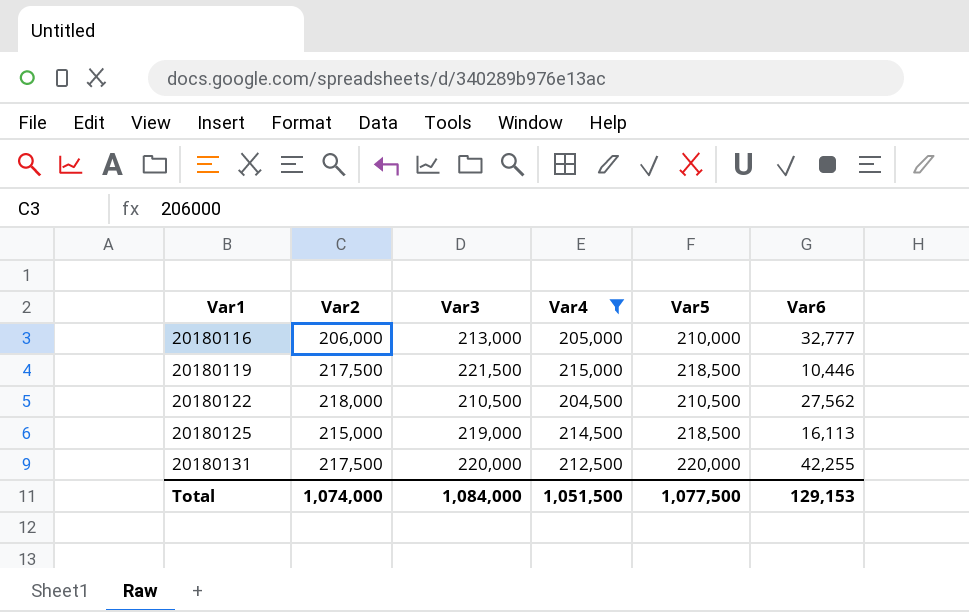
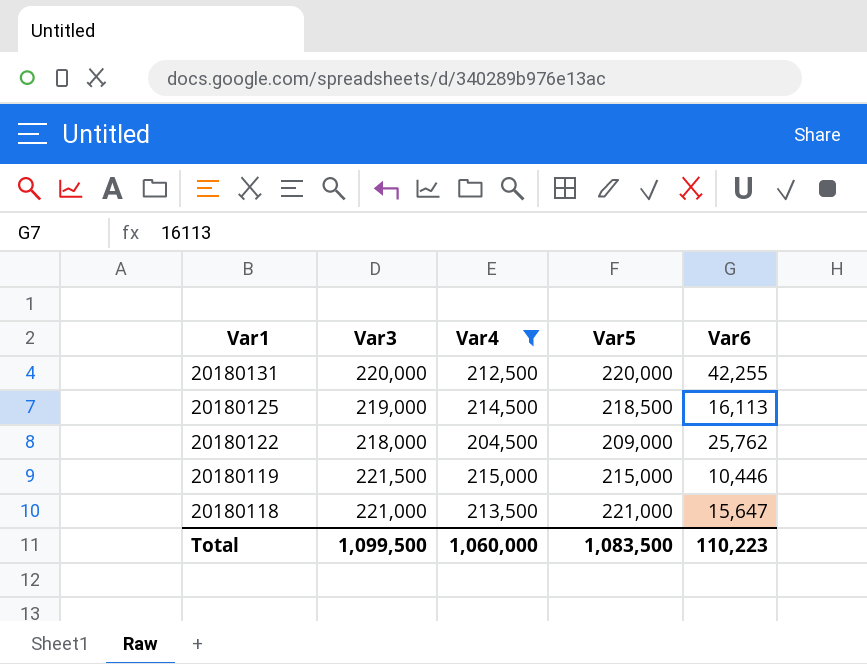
row order: Var1 ascending -> Var1 descending
column Var2 | position: 2 -> none
row 20180116: 206,000 | 213,000 | 205,000 | 210,000 | 32,777 -> none
20180122 | Var3: 210,500 -> 218,000
20180122 | Var5: 210,500 -> 209,000
20180122 | Var6: 27,562 -> 25,762
20180119 | Var5: 218,500 -> 215,000
row 20180118: none -> 221,000 | 213,500 | 221,000 | 15,647
Total | Var3: 1,084,000 -> 1,099,500
Total | Var4: 1,051,500 -> 1,060,000
Total | Var5: 1,077,500 -> 1,083,500
Total | Var6: 129,153 -> 110,223

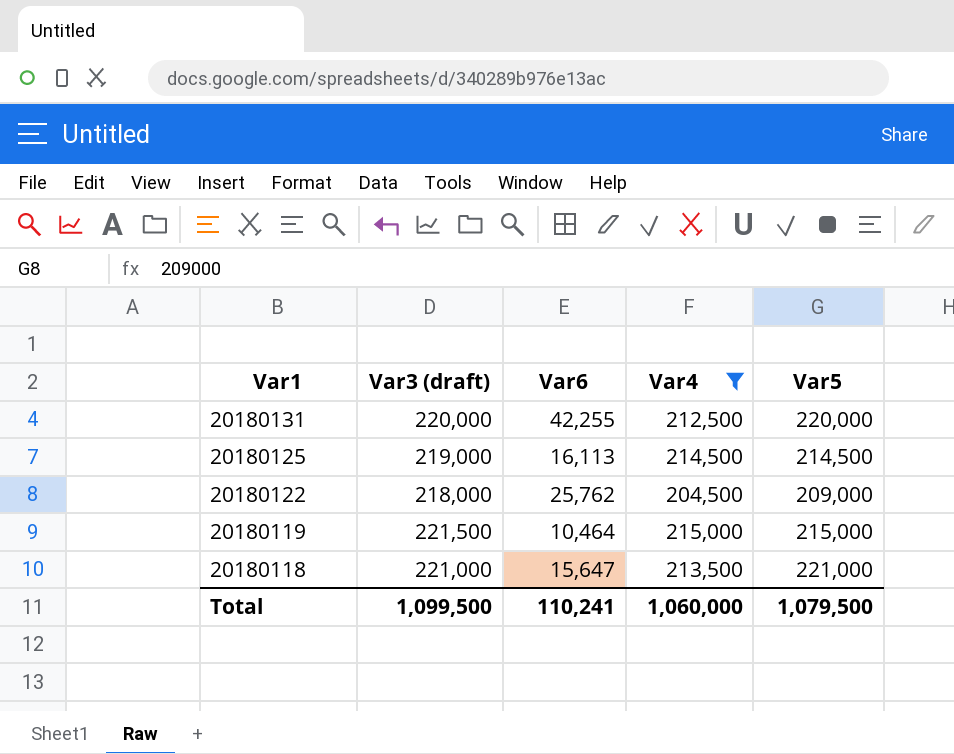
column name: Var3 -> Var3 (draft)
column Var6 | position: 5 -> 3
20180125 | Var5: 218,500 -> 214,500
20180119 | Var6: 10,446 -> 10,464
Total | Var6: 110,223 -> 110,241
Total | Var5: 1,083,500 -> 1,079,500

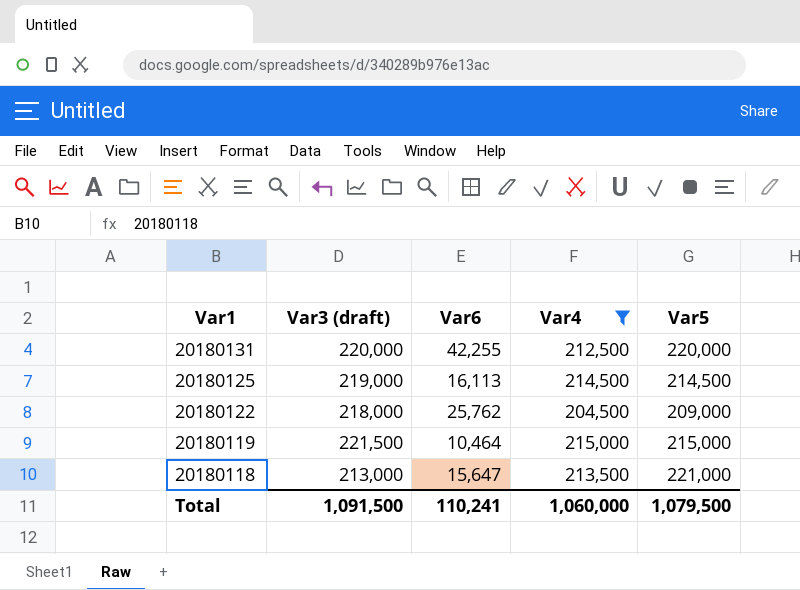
20180118 | Var3 (draft): 221,000 -> 213,000
Total | Var3 (draft): 1,099,500 -> 1,091,500

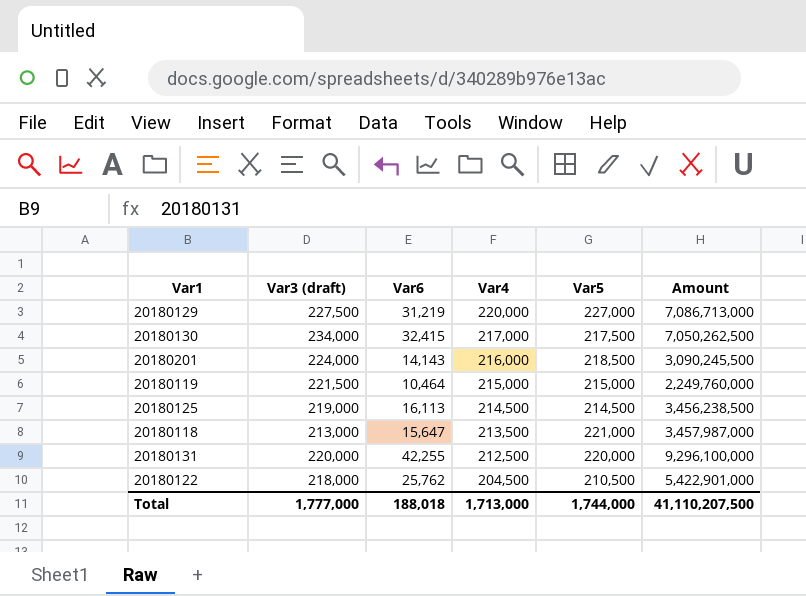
filter: Var4 <= 215,000 -> none
row order: Var1 descending -> Var4 descending
column Amount | formula: none -> [Var6] * [Var5]
20180122 | Var5: 209,000 -> 210,500
Total | Var3 (draft): 1,091,500 -> 1,777,000
Total | Var6: 110,241 -> 188,018
Total | Var4: 1,060,000 -> 1,713,000
Total | Var5: 1,079,500 -> 1,744,000

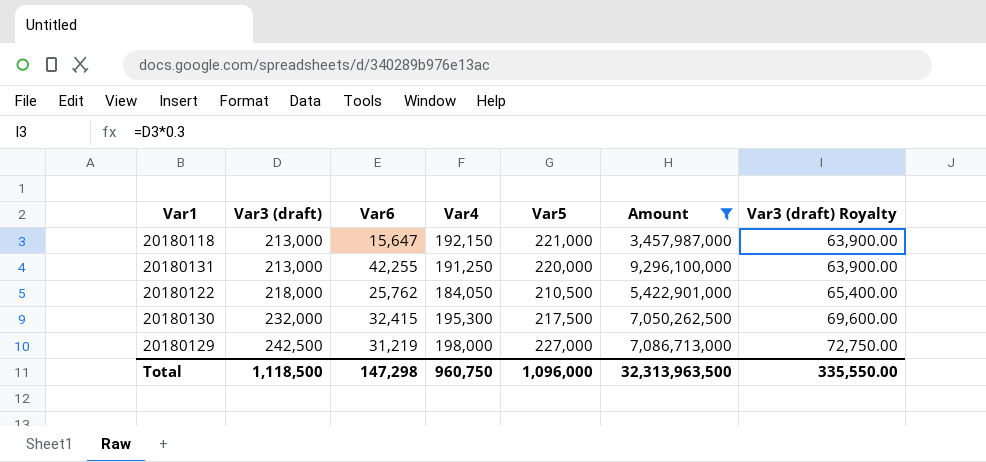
filter: none -> Amount >= 3,457,987,000
row order: Var4 descending -> Var3 (draft) ascending
column Var3 (draft) Royalty | formula: none -> [Var3 (draft)] * 0.3
20180118 | Var4: 213,500 -> 192,150
20180131 | Var3 (draft): 220,000 -> 213,000
20180131 | Var4: 212,500 -> 191,250
20180122 | Var4: 204,500 -> 184,050
20180130 | Var3 (draft): 234,000 -> 232,000
20180130 | Var4: 217,000 -> 195,300
20180129 | Var3 (draft): 227,500 -> 242,500
20180129 | Var4: 220,000 -> 198,000
Total | Var3 (draft): 1,777,000 -> 1,118,500
Total | Var6: 188,018 -> 147,298
Total | Var4: 1,713,000 -> 960,750
Total | Var5: 1,744,000 -> 1,096,000
Total | Amount: 41,110,207,500 -> 32,313,963,500

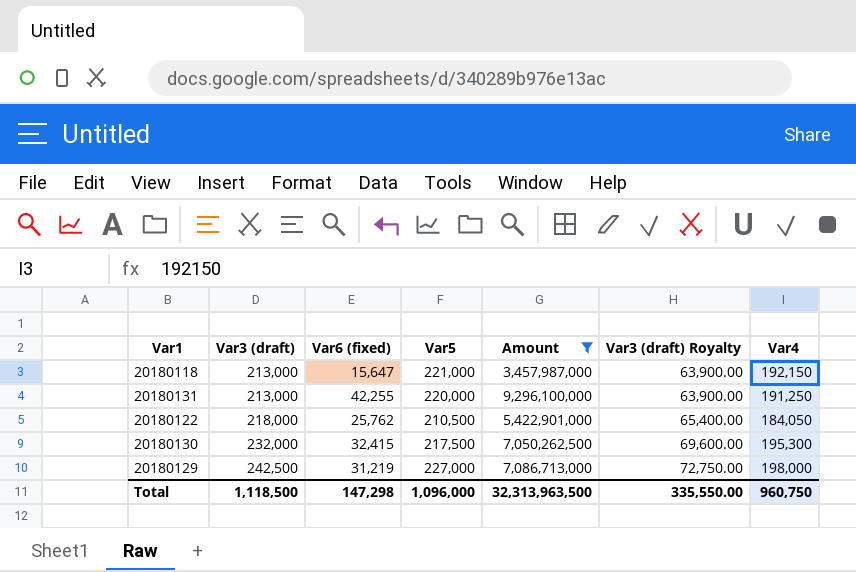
column name: Var6 -> Var6 (fixed)
column Var4 | position: 4 -> 7

